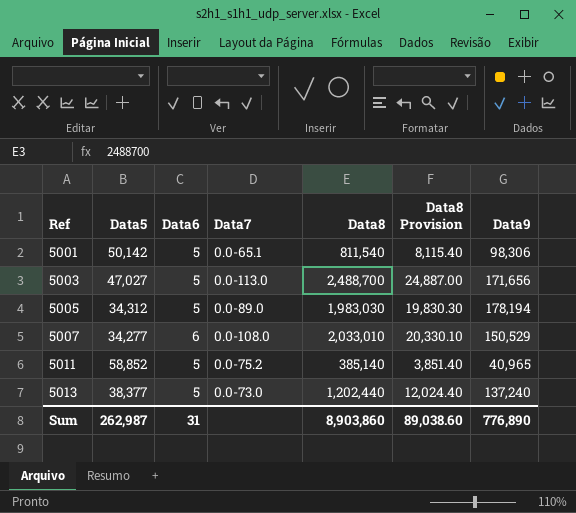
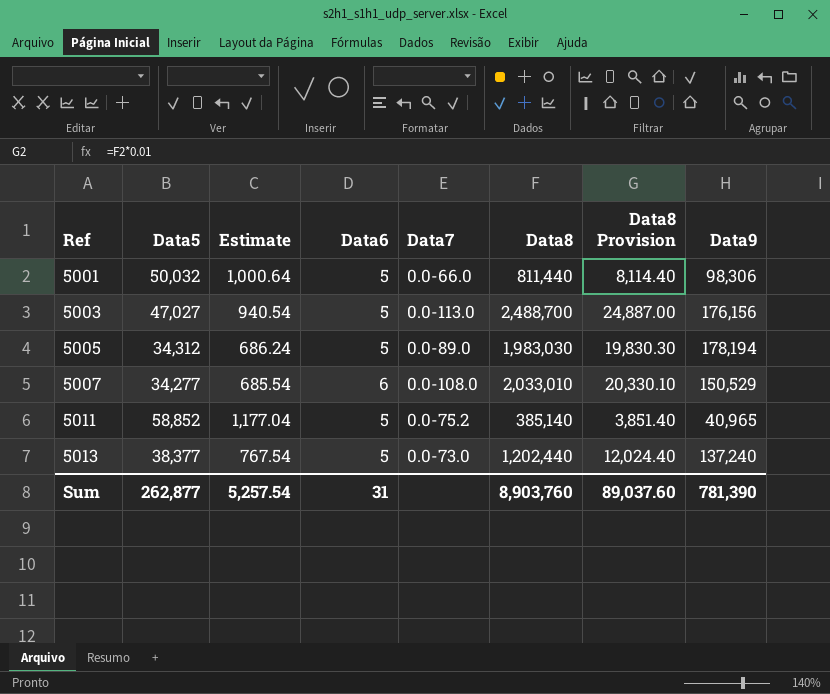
column Estimate | formula: none -> [Data5] * 0.02
5001 | Data5: 50,142 -> 50,032
5001 | Data7: 0.0-65.1 -> 0.0-66.0
5001 | Data8: 811,540 -> 811,440
5001 | Data8 Provision: 8,115.40 -> 8,114.40
5003 | Data9: 171,656 -> 176,156
Sum | Data5: 262,987 -> 262,877
Sum | Data8: 8,903,860 -> 8,903,760
Sum | Data8 Provision: 89,038.60 -> 89,037.60
Sum | Data9: 776,890 -> 781,390

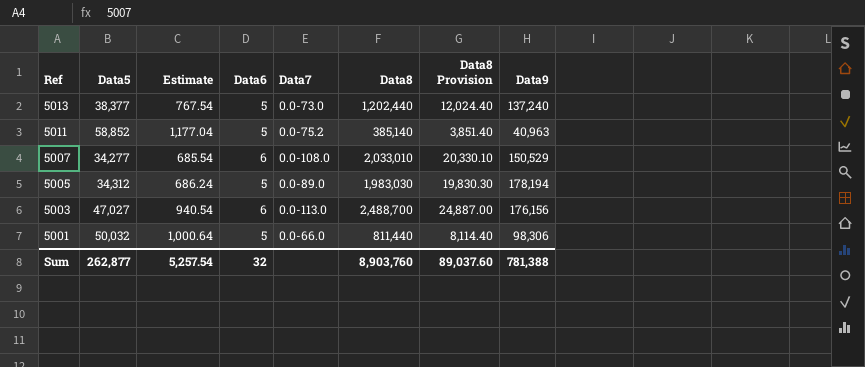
row order: Ref ascending -> Ref descending
5011 | Data9: 40,965 -> 40,963
5003 | Data6: 5 -> 6
Sum | Data6: 31 -> 32
Sum | Data9: 781,390 -> 781,388

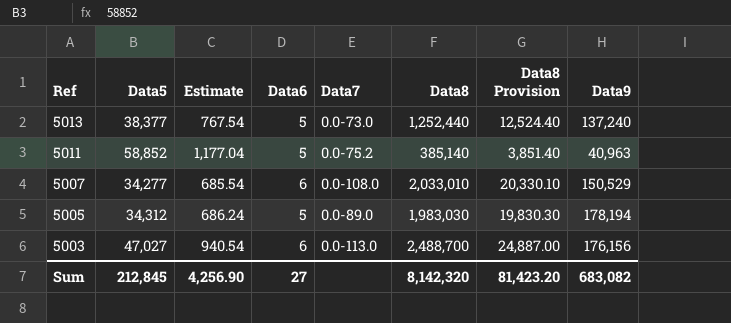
row 5001: 50,032 | 1,000.64 | 5 | 0.0-66.0 | 811,440 | 8,114.40 | 98,306 -> none
5013 | Data8: 1,202,440 -> 1,252,440
5013 | Data8 Provision: 12,024.40 -> 12,524.40
Sum | Data5: 262,877 -> 212,845
Sum | Estimate: 5,257.54 -> 4,256.90
Sum | Data6: 32 -> 27
Sum | Data8: 8,903,760 -> 8,142,320
Sum | Data8 Provision: 89,037.60 -> 81,423.20
Sum | Data9: 781,388 -> 683,082

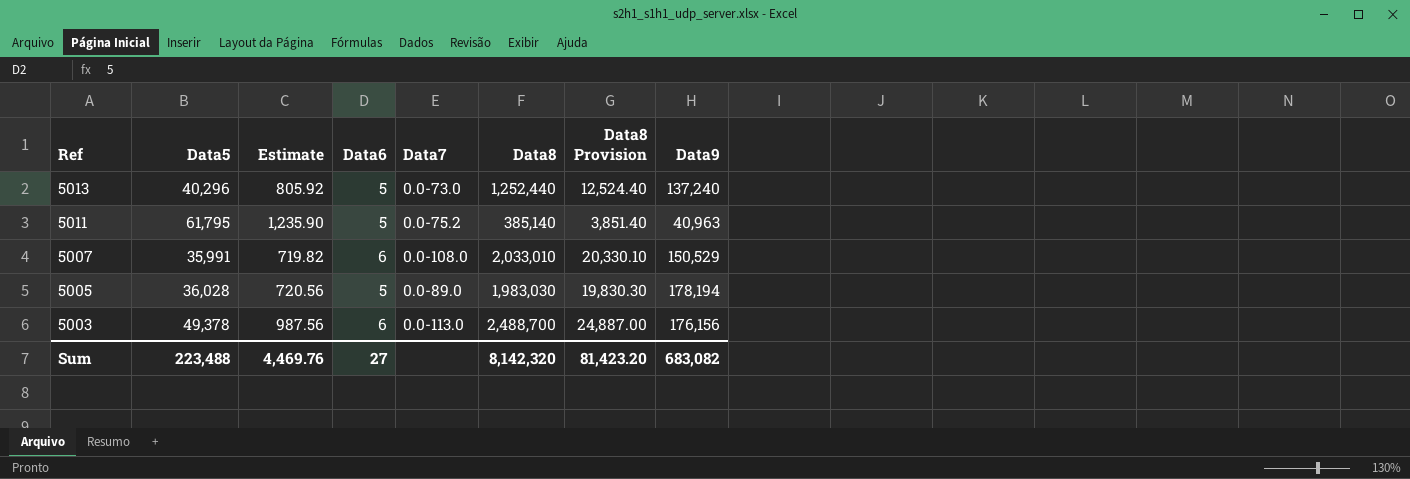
5013 | Data5: 38,377 -> 40,296
5013 | Estimate: 767.54 -> 805.92
5011 | Data5: 58,852 -> 61,795
5011 | Estimate: 1,177.04 -> 1,235.90
5007 | Data5: 34,277 -> 35,991
5007 | Estimate: 685.54 -> 719.82
5005 | Data5: 34,312 -> 36,028
5005 | Estimate: 686.24 -> 720.56
5003 | Data5: 47,027 -> 49,378
5003 | Estimate: 940.54 -> 987.56
Sum | Data5: 212,845 -> 223,488
Sum | Estimate: 4,256.90 -> 4,469.76

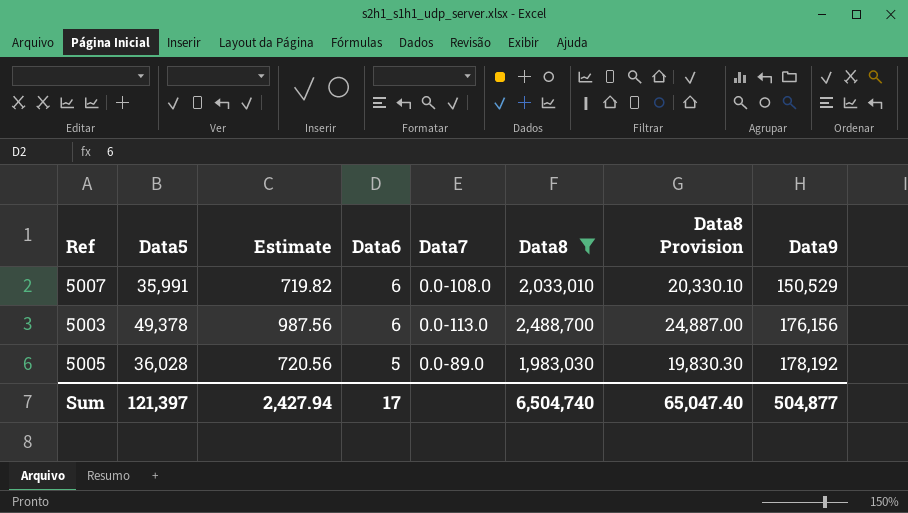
filter: none -> Data8 >= 1,983,030
row order: Ref descending -> Data6 descending
5005 | Data9: 178,194 -> 178,192
Sum | Data5: 223,488 -> 121,397
Sum | Estimate: 4,469.76 -> 2,427.94
Sum | Data6: 27 -> 17
Sum | Data8: 8,142,320 -> 6,504,740
Sum | Data8 Provision: 81,423.20 -> 65,047.40
Sum | Data9: 683,082 -> 504,877

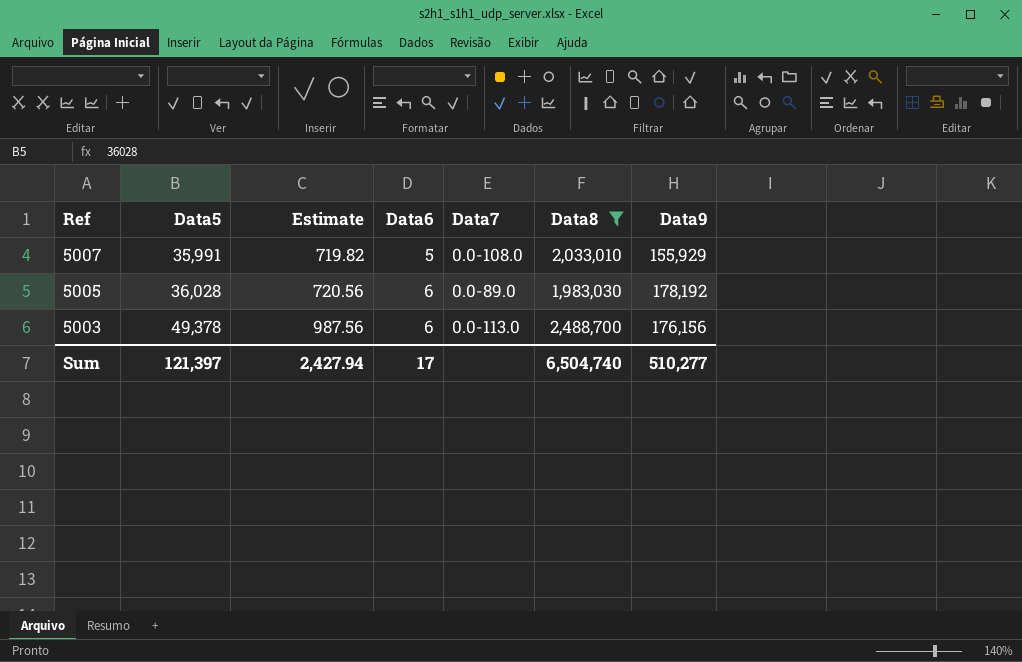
row order: Data6 descending -> Ref descending
column Data8 Provision | formula: [Data8] * 0.01 -> none
5007 | Data6: 6 -> 5
5007 | Data9: 150,529 -> 155,929
5005 | Data6: 5 -> 6
Sum | Data9: 504,877 -> 510,277

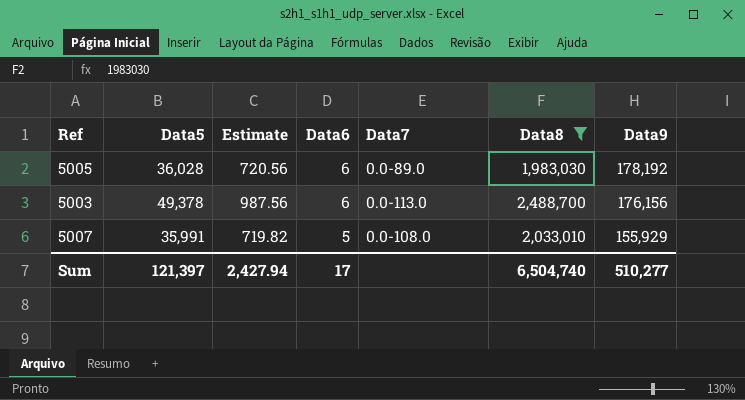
row order: Ref descending -> Data6 descending

